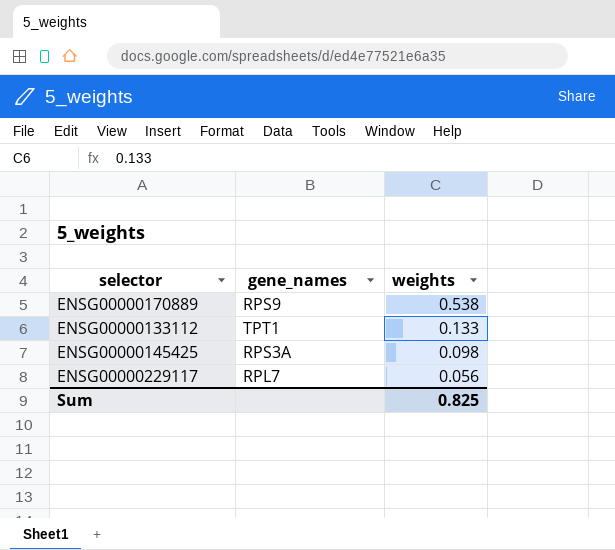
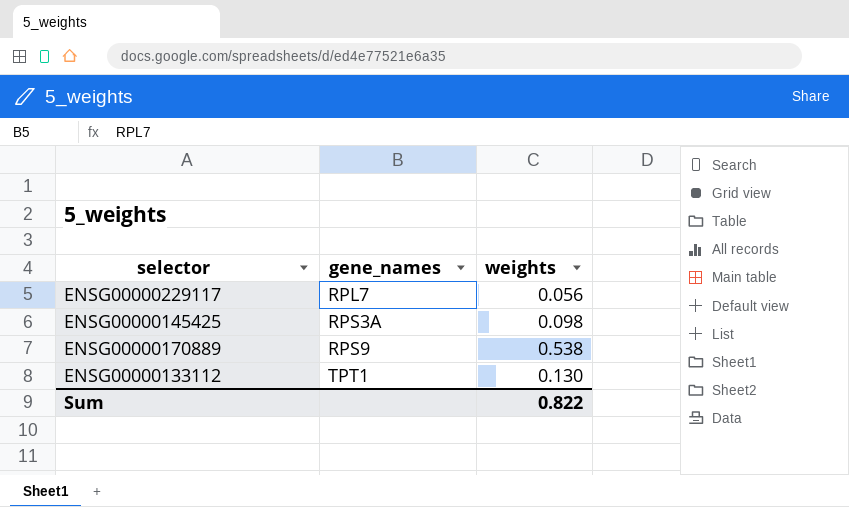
row order: weights descending -> gene_names ascending
ENSG00000133112 | weights: 0.133 -> 0.130
Sum | weights: 0.825 -> 0.822

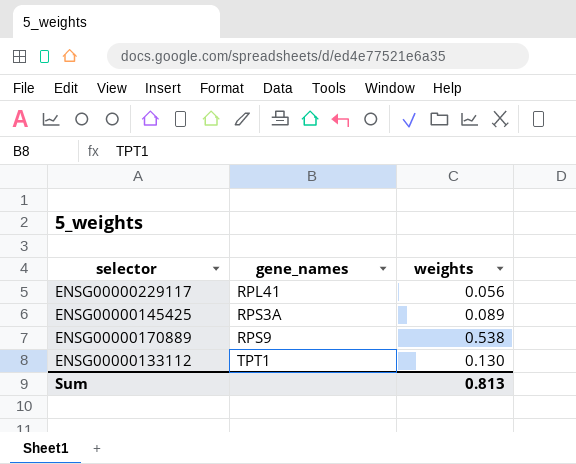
ENSG00000229117 | gene_names: RPL7 -> RPL41
ENSG00000145425 | weights: 0.098 -> 0.089
Sum | weights: 0.822 -> 0.813

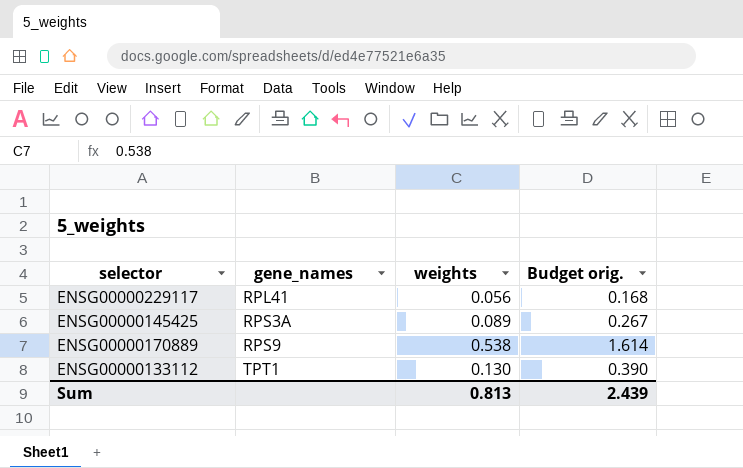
column Budget orig. | formula: none -> [weights] * 3

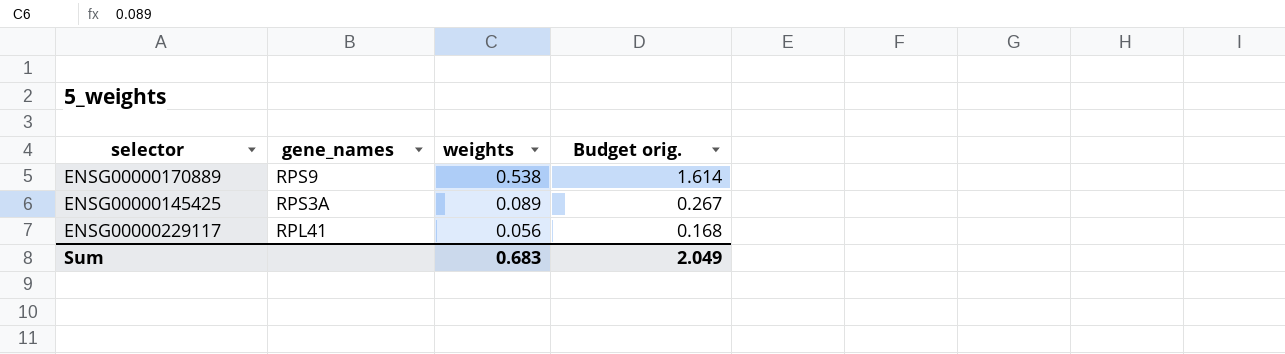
row order: gene_names ascending -> gene_names descending
row ENSG00000133112: TPT1 | 0.130 | 0.390 -> none
Sum | weights: 0.813 -> 0.683
Sum | Budget orig.: 2.439 -> 2.049

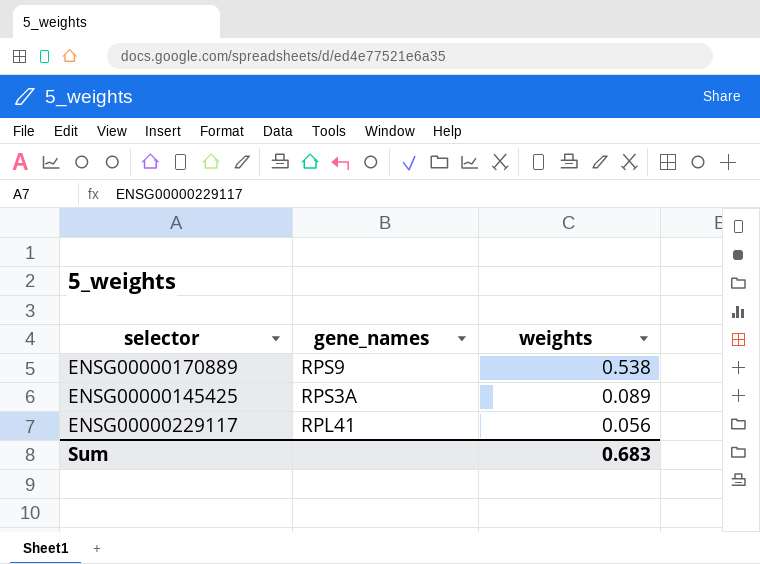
column Budget orig. | formula: [weights] * 3 -> none

